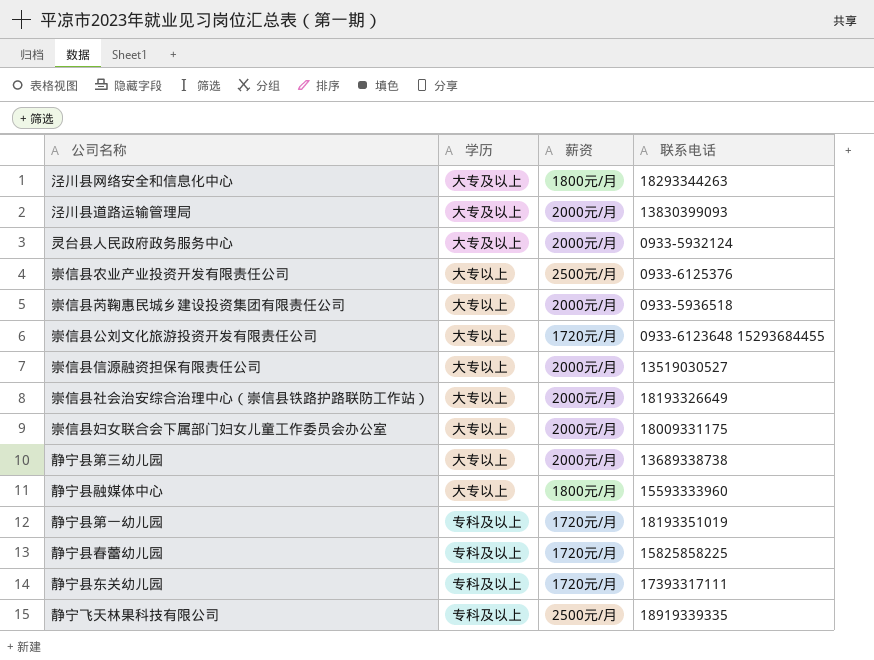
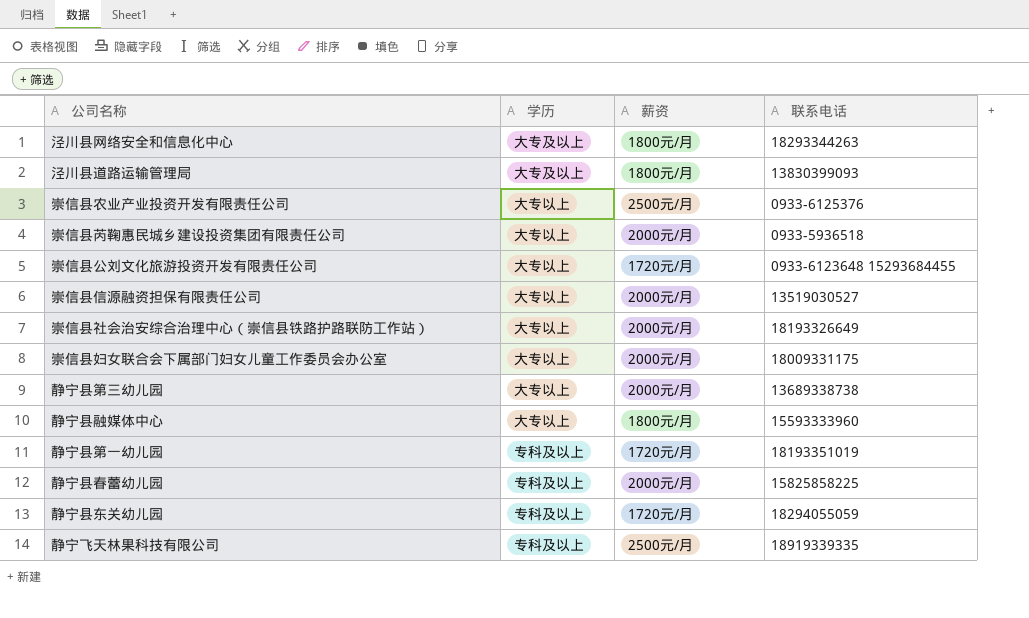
row 灵台县人民政府政务服务中心: 大专及以上 | 2000元/月 | 0933-5932124 -> none
泾川县道路运输管理局 | 薪资: 2000元/月 -> 1800元/月
静宁县春蕾幼儿园 | 薪资: 1720元/月 -> 2000元/月
静宁县东关幼儿园 | 联系电话: 17393317111 -> 18294055059

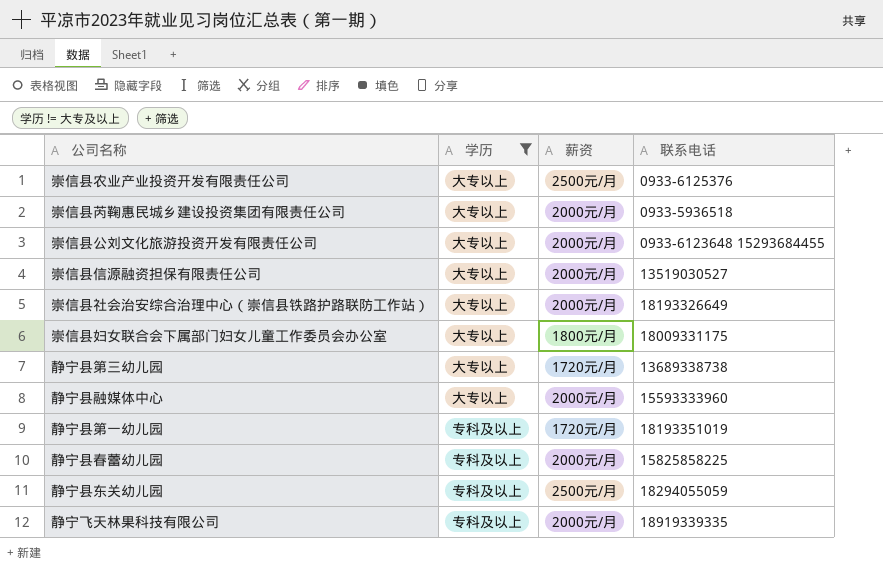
filter: none -> 学历 != 大专及以上
崇信县公刘文化旅游投资开发有限责任公司 | 薪资: 1720元/月 -> 2000元/月
崇信县妇女联合会下属部门妇女儿童工作委员会办公室 | 薪资: 2000元/月 -> 1800元/月
静宁县第三幼儿园 | 薪资: 2000元/月 -> 1720元/月
静宁县融媒体中心 | 薪资: 1800元/月 -> 2000元/月
静宁县东关幼儿园 | 薪资: 1720元/月 -> 2500元/月
静宁飞天林果科技有限公司 | 薪资: 2500元/月 -> 2000元/月

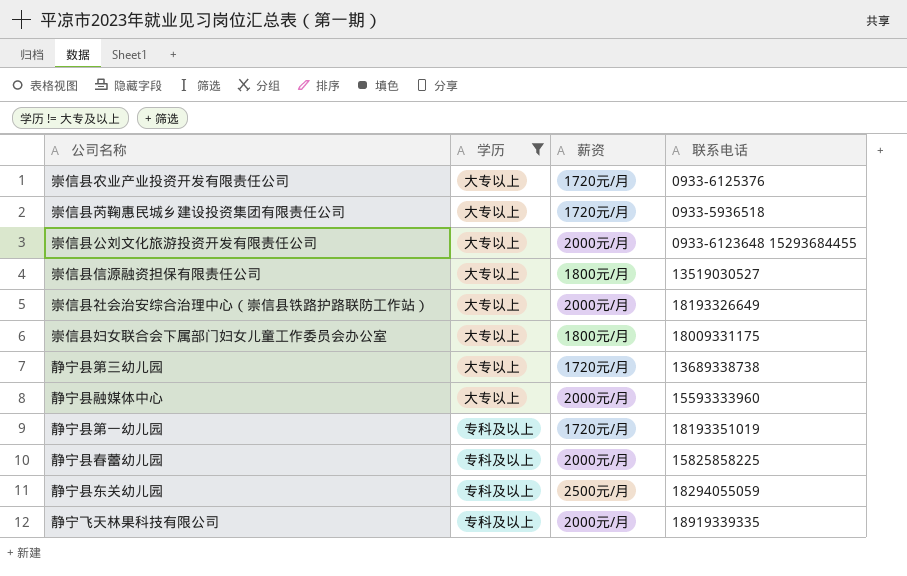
崇信县农业产业投资开发有限责任公司 | 薪资: 2500元/月 -> 1720元/月
崇信县芮鞠惠民城乡建设投资集团有限责任公司 | 薪资: 2000元/月 -> 1720元/月
崇信县信源融资担保有限责任公司 | 薪资: 2000元/月 -> 1800元/月

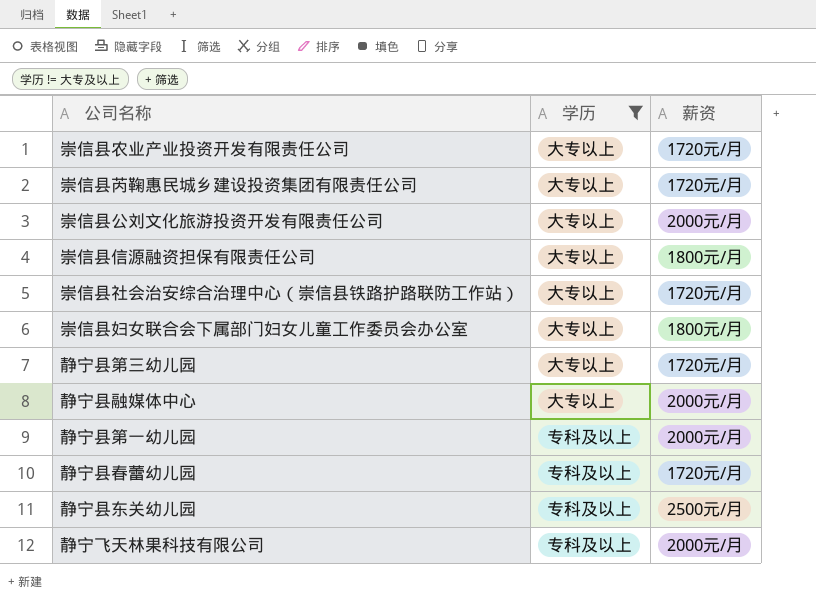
column 联系电话 | position: 4 -> none
崇信县社会治安综合治理中心（崇信县铁路护路联防工作站） | 薪资: 2000元/月 -> 1720元/月
静宁县第一幼儿园 | 薪资: 1720元/月 -> 2000元/月
静宁县春蕾幼儿园 | 薪资: 2000元/月 -> 1720元/月

